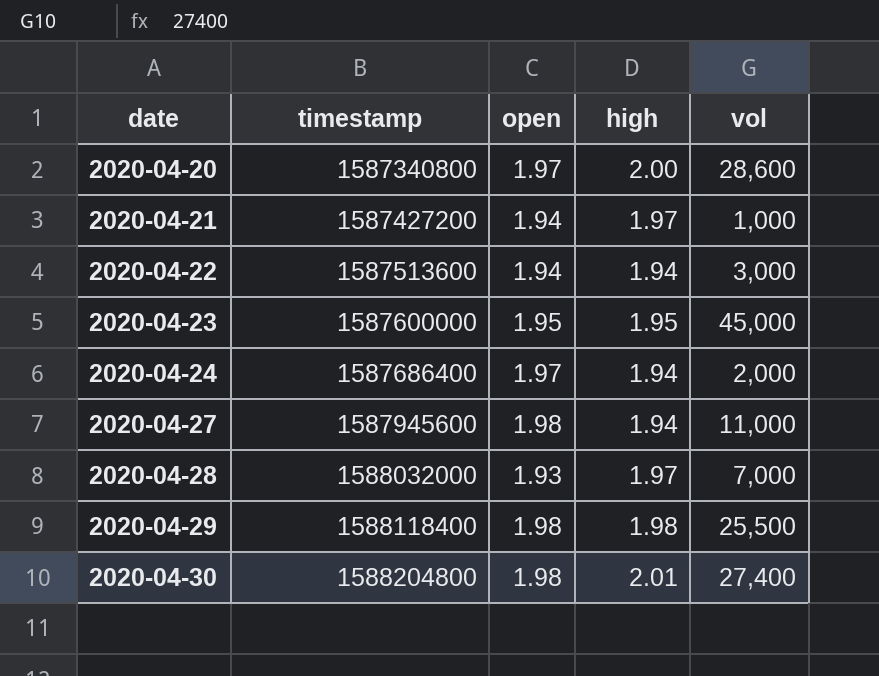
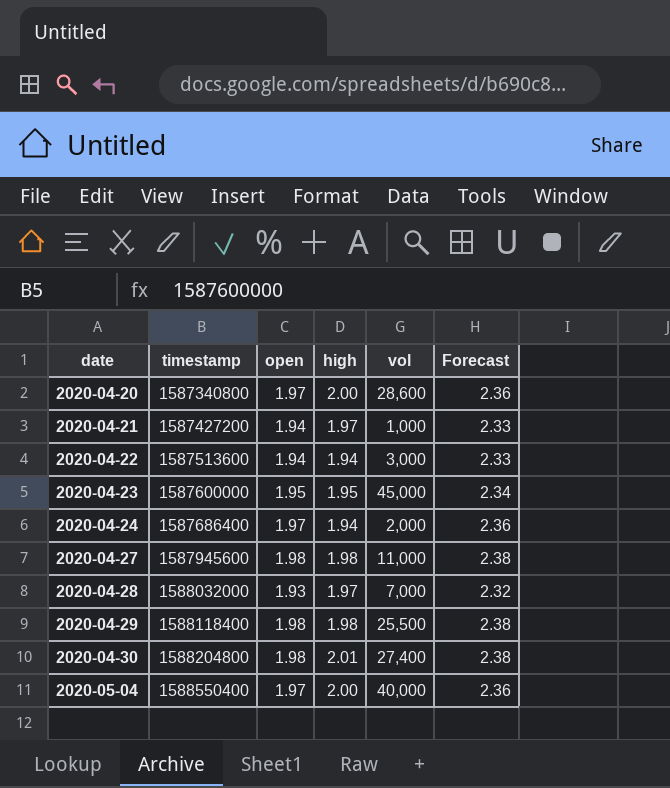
column Forecast | formula: none -> [open] * 1.2
2020-04-27 | high: 1.94 -> 1.98
row 2020-05-04: none -> 1588550400 | 1.97 | 2.00 | 40,000 | 2.36

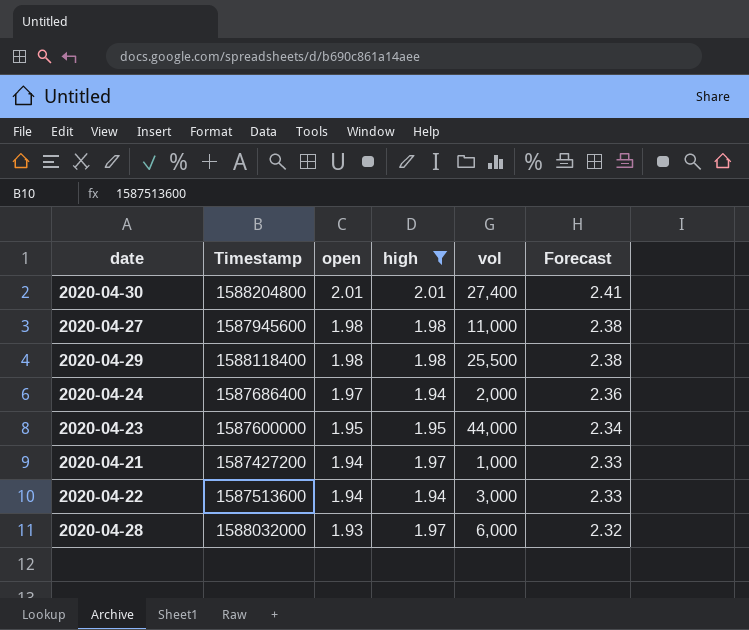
filter: none -> high != 2.00
row order: date ascending -> open descending
column name: timestamp -> Timestamp
2020-04-30 | open: 1.98 -> 2.01
2020-04-30 | Forecast: 2.38 -> 2.41
2020-04-23 | vol: 45,000 -> 44,000
2020-04-28 | vol: 7,000 -> 6,000

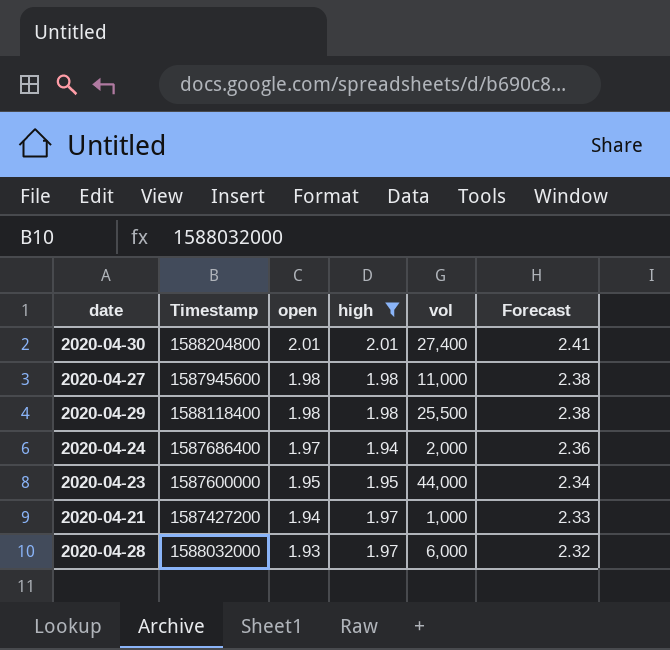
row 2020-04-22: 1587513600 | 1.94 | 1.94 | 3,000 | 2.33 -> none

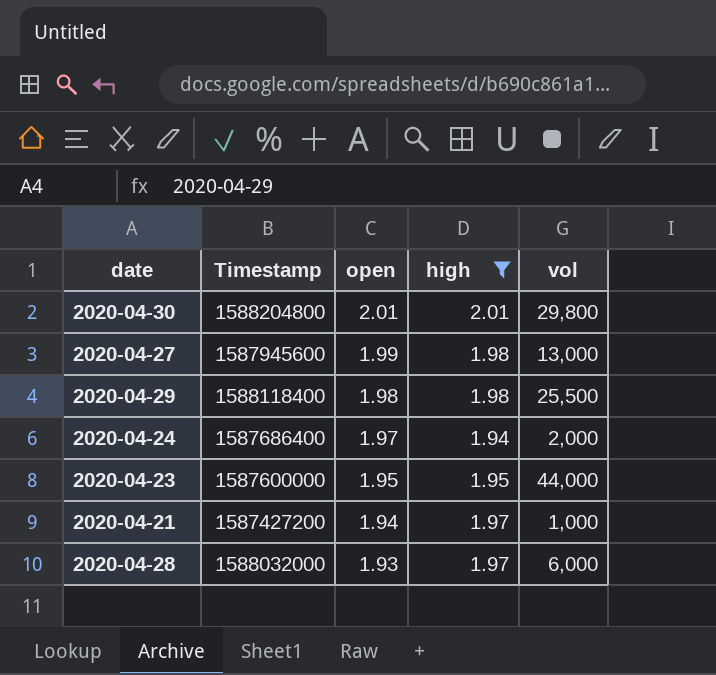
column Forecast | formula: [open] * 1.2 -> none
2020-04-30 | vol: 27,400 -> 29,800
2020-04-27 | open: 1.98 -> 1.99
2020-04-27 | vol: 11,000 -> 13,000

